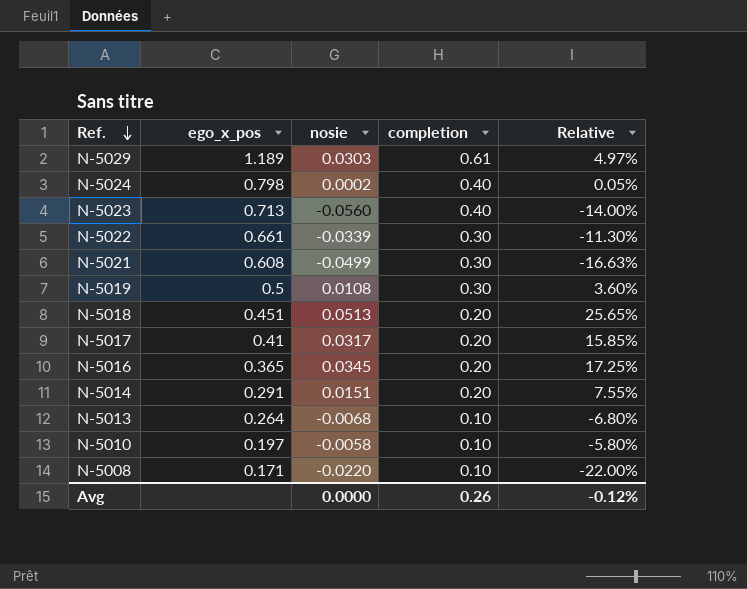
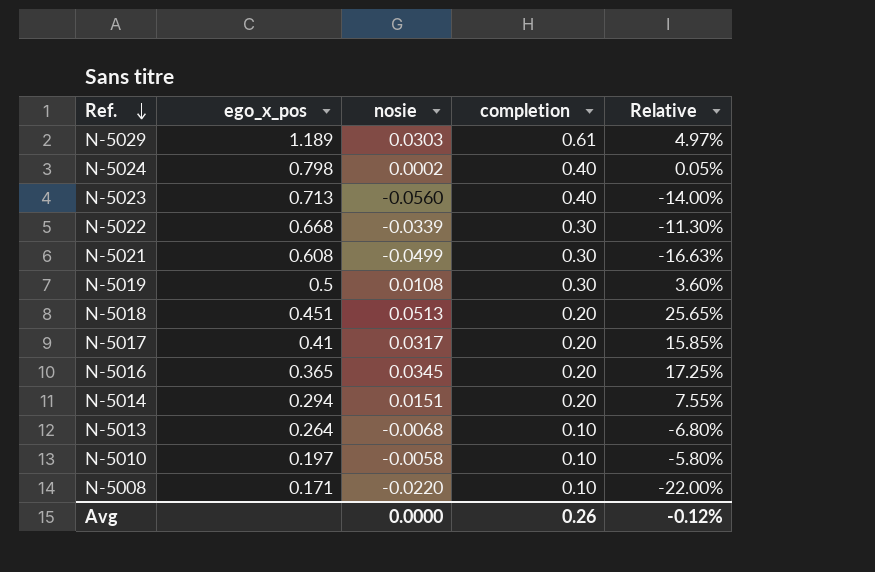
N-5022 | ego_x_pos: 0.661 -> 0.668
N-5014 | ego_x_pos: 0.291 -> 0.294

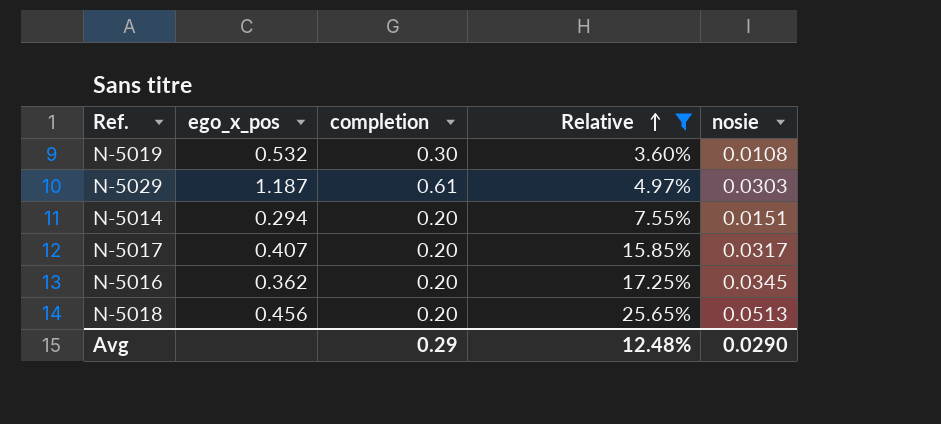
filter: none -> Relative >= 3.60%
row order: Ref. descending -> Relative ascending
column nosie | position: 3 -> 5
N-5019 | ego_x_pos: 0.5 -> 0.532
N-5029 | ego_x_pos: 1.189 -> 1.187
N-5017 | ego_x_pos: 0.41 -> 0.407
N-5016 | ego_x_pos: 0.365 -> 0.362
N-5018 | ego_x_pos: 0.451 -> 0.456
Avg | completion: 0.26 -> 0.29
Avg | Relative: -0.12% -> 12.48%
Avg | nosie: 0.0000 -> 0.0290

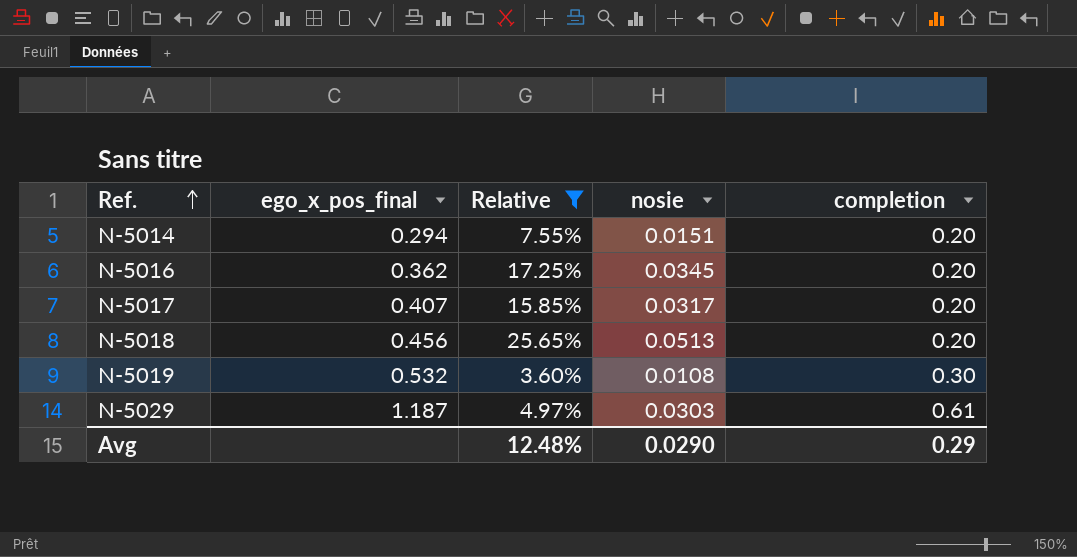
row order: Relative ascending -> Ref. ascending
column name: ego_x_pos -> ego_x_pos_final
column completion | position: 3 -> 5

